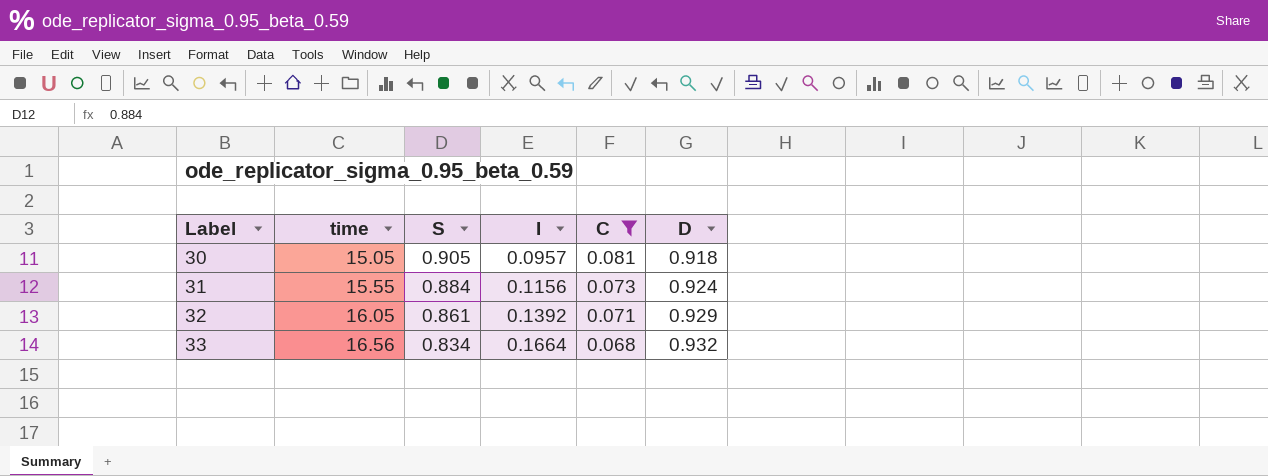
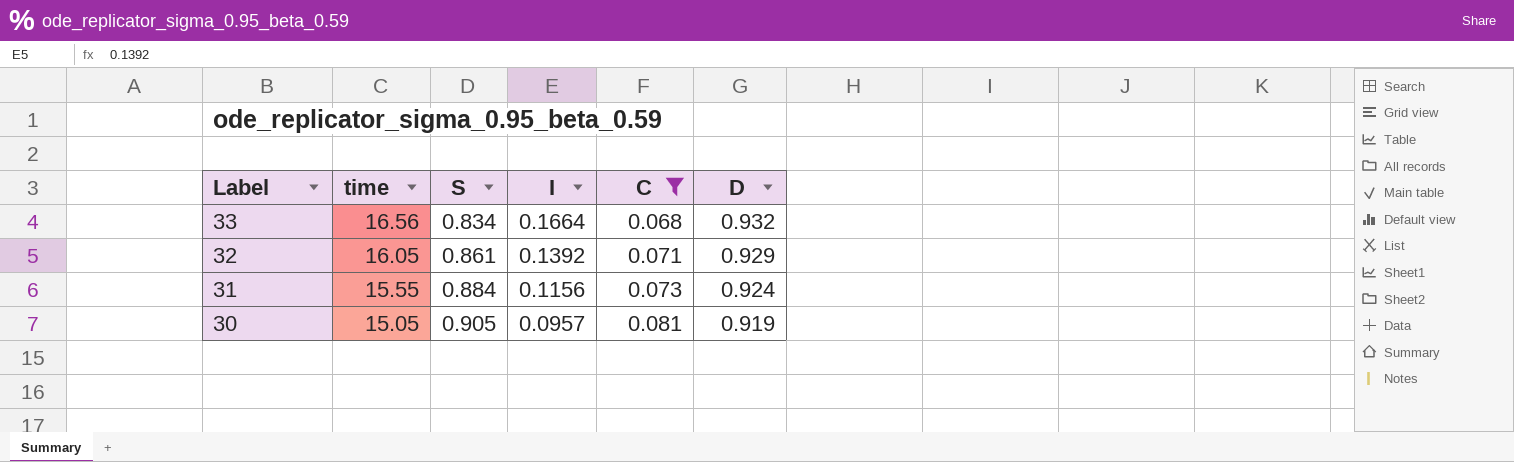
row order: Label ascending -> Label descending
30 | D: 0.918 -> 0.919

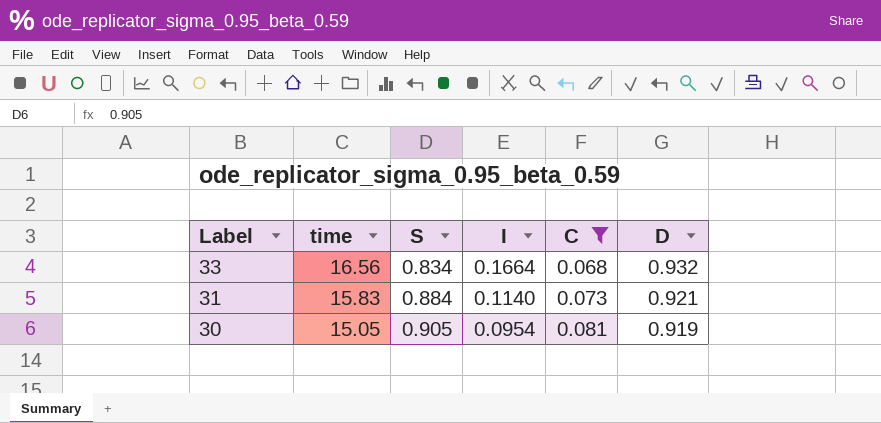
row 32: 16.05 | 0.861 | 0.1392 | 0.071 | 0.929 -> none
31 | time: 15.55 -> 15.83
31 | I: 0.1156 -> 0.1140
31 | D: 0.924 -> 0.921
30 | I: 0.0957 -> 0.0954

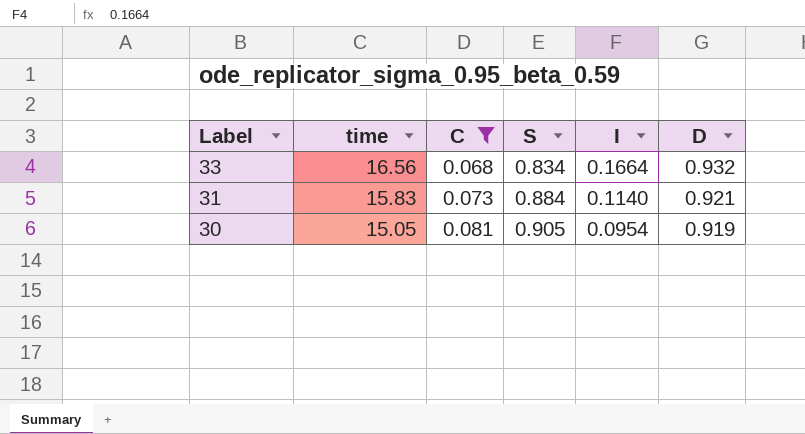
column C | position: 5 -> 3

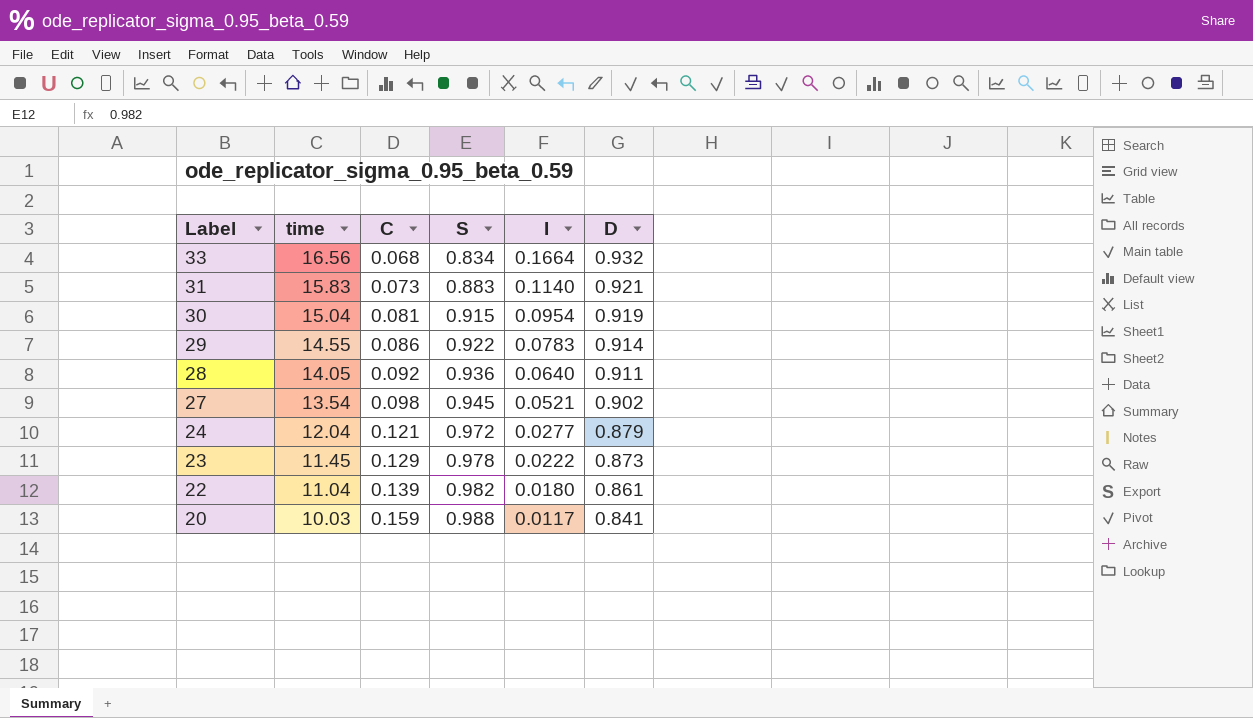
filter: C <= 0.081 -> none
31 | S: 0.884 -> 0.883
30 | time: 15.05 -> 15.04
30 | S: 0.905 -> 0.915

